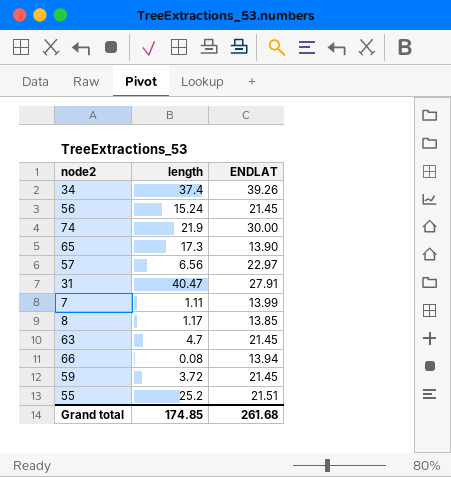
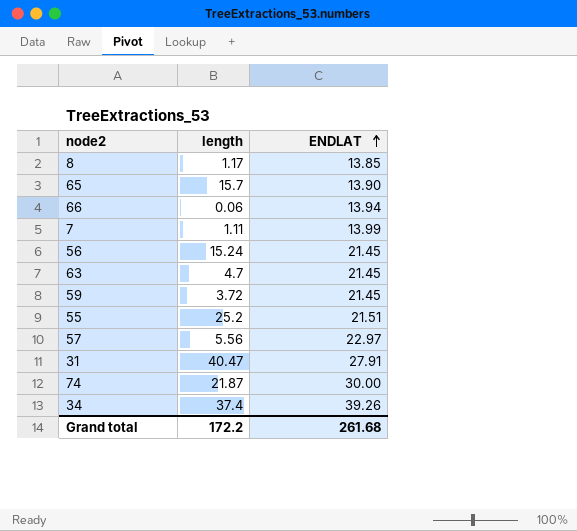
row order: none -> ENDLAT ascending
65 | length: 17.3 -> 15.7
66 | length: 0.08 -> 0.06
57 | length: 6.56 -> 5.56
74 | length: 21.9 -> 21.87
Grand total | length: 174.85 -> 172.2

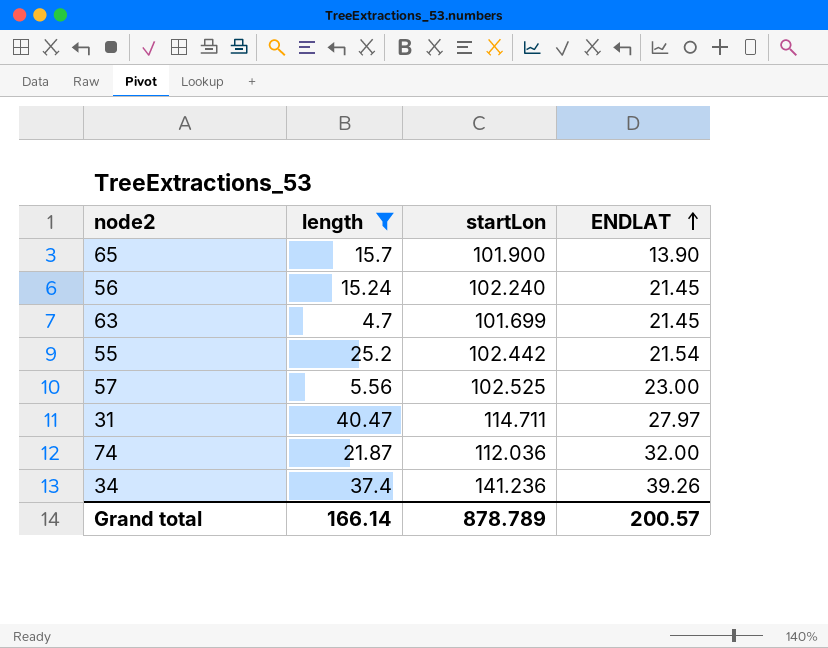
filter: none -> length >= 4.7
column startLon | position: none -> 3
55 | ENDLAT: 21.51 -> 21.54
57 | ENDLAT: 22.97 -> 23.00
31 | ENDLAT: 27.91 -> 27.97
74 | ENDLAT: 30.00 -> 32.00
Grand total | length: 172.2 -> 166.14
Grand total | ENDLAT: 261.68 -> 200.57

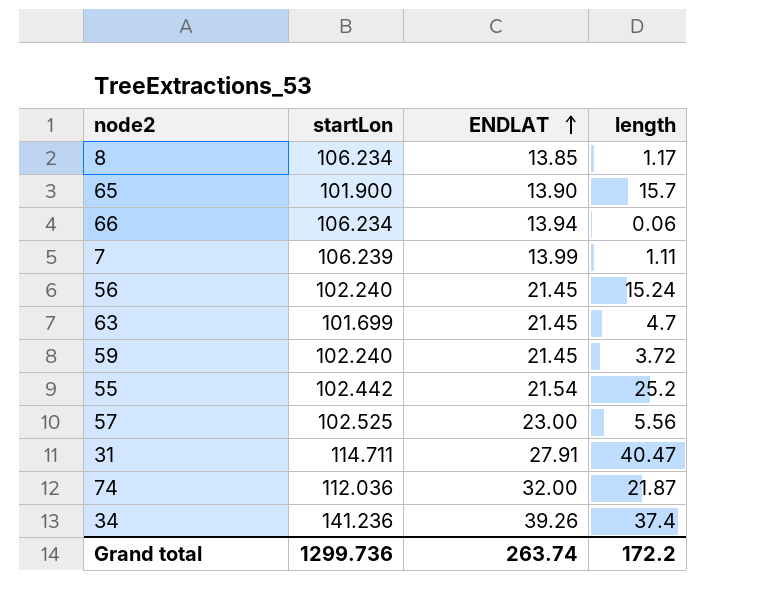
filter: length >= 4.7 -> none
column length | position: 2 -> 4
31 | ENDLAT: 27.97 -> 27.91
Grand total | startLon: 878.789 -> 1299.736
Grand total | ENDLAT: 200.57 -> 263.74
Grand total | length: 166.14 -> 172.2

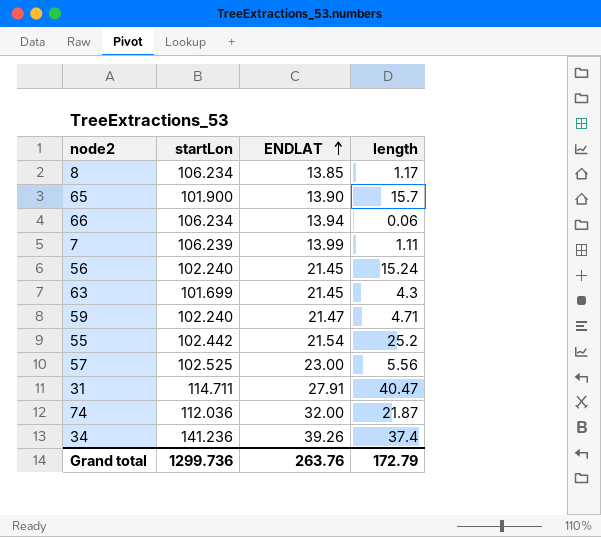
63 | length: 4.7 -> 4.3
59 | ENDLAT: 21.45 -> 21.47
59 | length: 3.72 -> 4.71
Grand total | ENDLAT: 263.74 -> 263.76
Grand total | length: 172.2 -> 172.79

